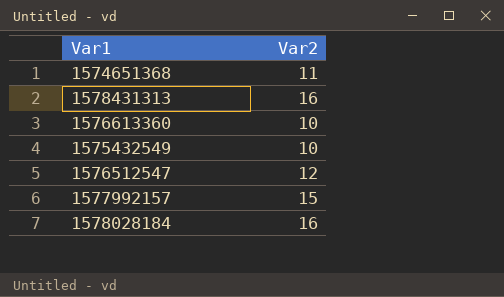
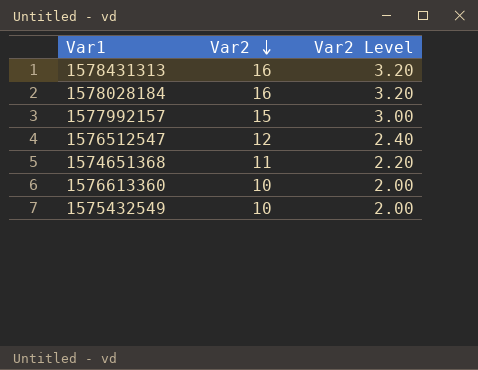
row order: none -> Var2 descending
column Var2 Level | formula: none -> [Var2] * 0.2

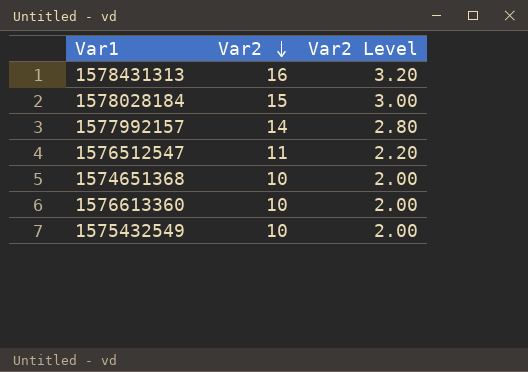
1578028184 | Var2: 16 -> 15
1578028184 | Var2 Level: 3.20 -> 3.00
1577992157 | Var2: 15 -> 14
1577992157 | Var2 Level: 3.00 -> 2.80
1576512547 | Var2: 12 -> 11
1576512547 | Var2 Level: 2.40 -> 2.20
1574651368 | Var2: 11 -> 10
1574651368 | Var2 Level: 2.20 -> 2.00

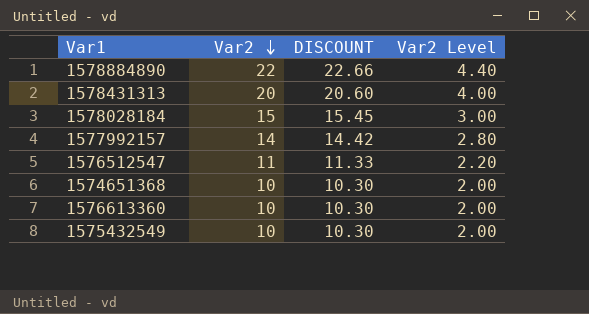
column DISCOUNT | formula: none -> [Var2] * 1.03
row 1578884890: none -> 22 | 22.66 | 4.40
1578431313 | Var2: 16 -> 20
1578431313 | Var2 Level: 3.20 -> 4.00

